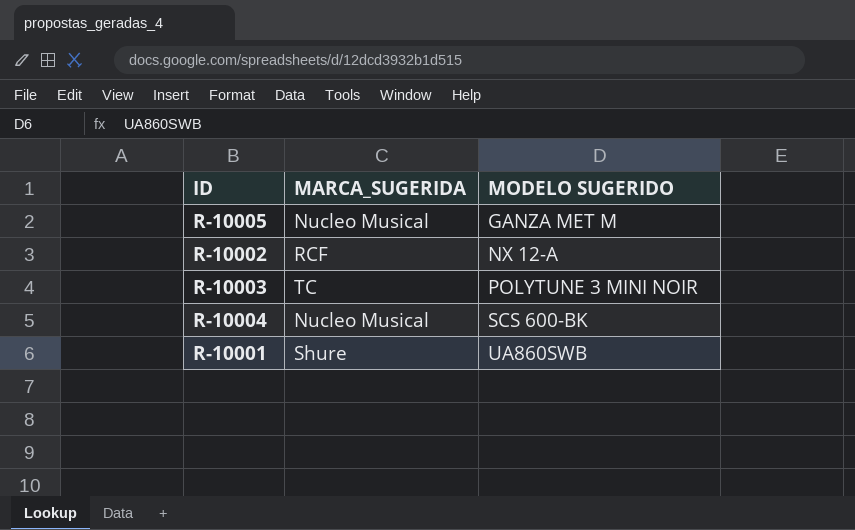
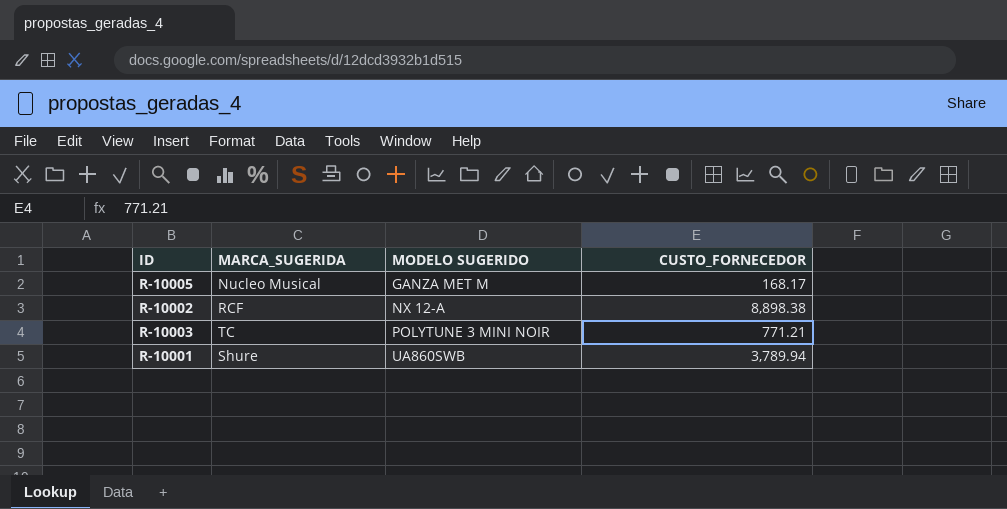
column CUSTO_FORNECEDOR | position: none -> 4
row R-10004: Nucleo Musical | SCS 600-BK -> none

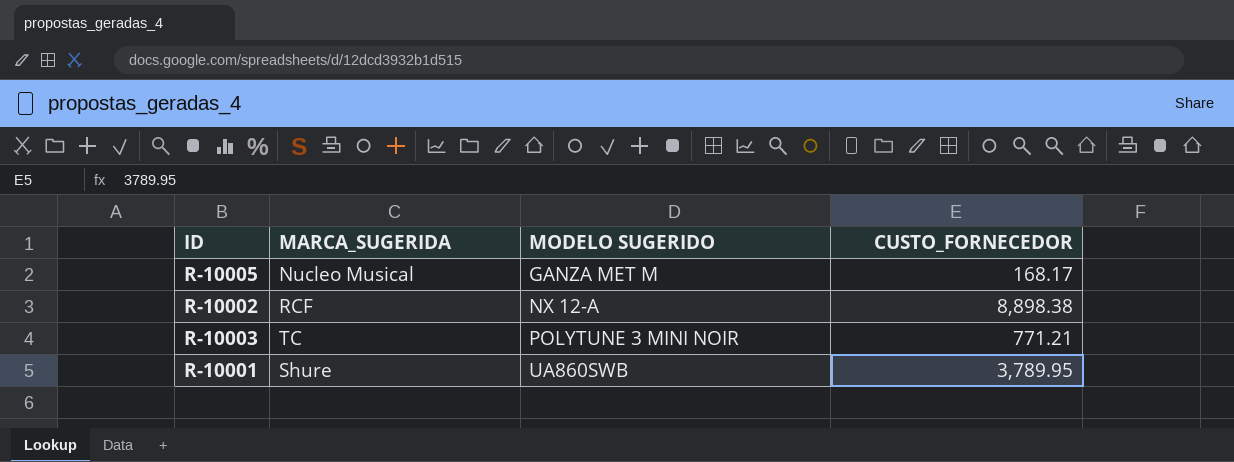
R-10001 | CUSTO_FORNECEDOR: 3,789.94 -> 3,789.95

